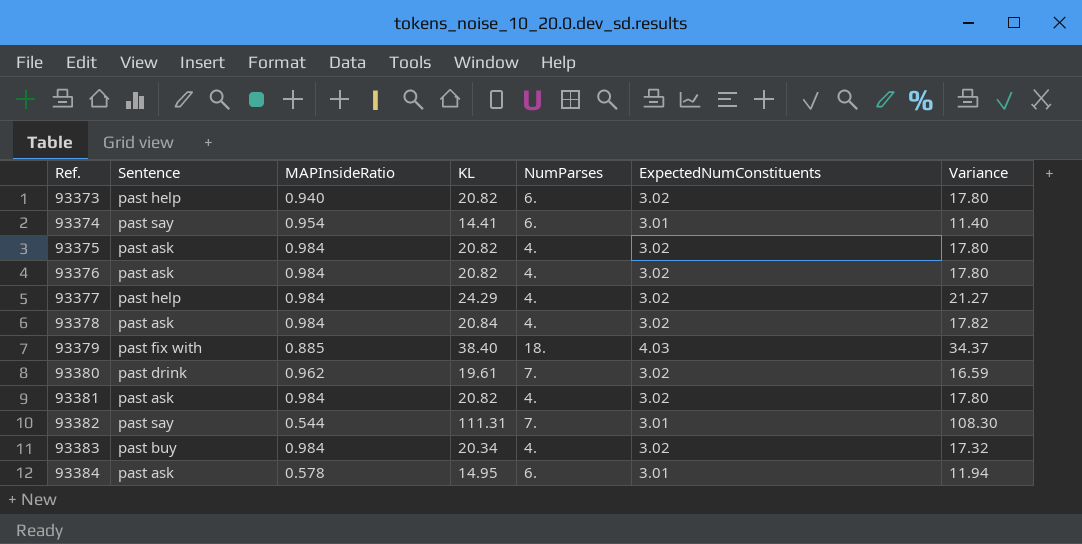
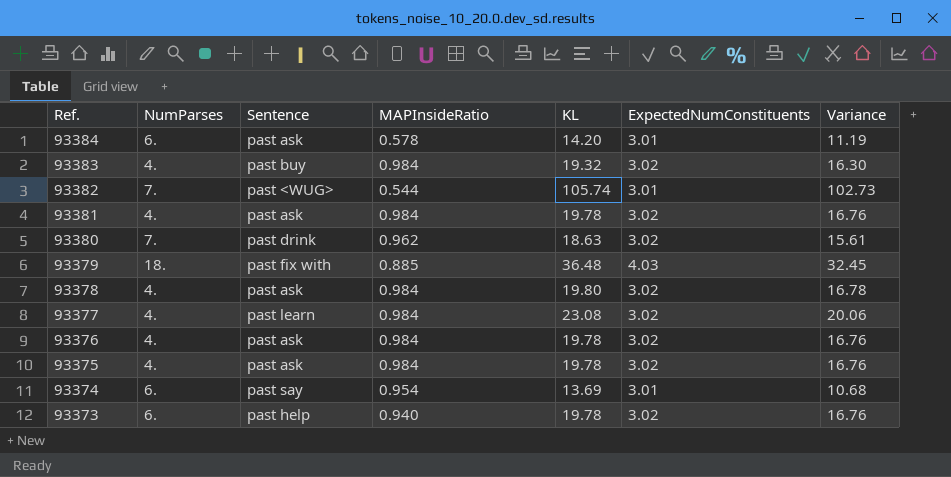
row order: Ref. ascending -> Ref. descending
column NumParses | position: 5 -> 2
93384 | KL: 14.95 -> 14.20
93384 | Variance: 11.94 -> 11.19
93383 | KL: 20.34 -> 19.32
93383 | Variance: 17.32 -> 16.30
93382 | Sentence: past say -> past <WUG>
93382 | KL: 111.31 -> 105.74
93382 | Variance: 108.30 -> 102.73
93381 | KL: 20.82 -> 19.78
93381 | Variance: 17.80 -> 16.76
93380 | KL: 19.61 -> 18.63
93380 | Variance: 16.59 -> 15.61
93379 | KL: 38.40 -> 36.48
93379 | Variance: 34.37 -> 32.45
93378 | KL: 20.84 -> 19.80
93378 | Variance: 17.82 -> 16.78
93377 | Sentence: past help -> past learn
93377 | KL: 24.29 -> 23.08
93377 | Variance: 21.27 -> 20.06
93376 | KL: 20.82 -> 19.78
93376 | Variance: 17.80 -> 16.76
93375 | KL: 20.82 -> 19.78
93375 | Variance: 17.80 -> 16.76
93374 | KL: 14.41 -> 13.69
93374 | Variance: 11.40 -> 10.68
93373 | KL: 20.82 -> 19.78
93373 | Variance: 17.80 -> 16.76

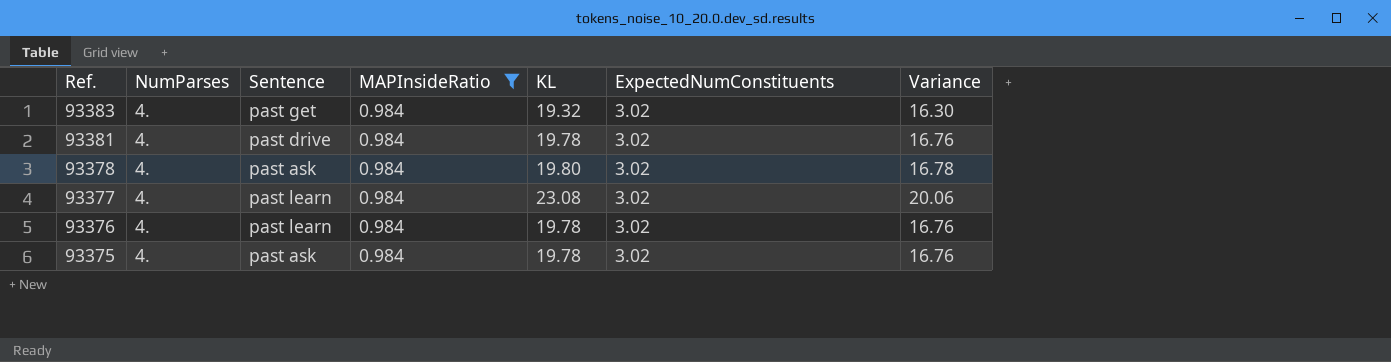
filter: none -> MAPInsideRatio = 0.984
93383 | Sentence: past buy -> past get
93381 | Sentence: past ask -> past drive
93376 | Sentence: past ask -> past learn

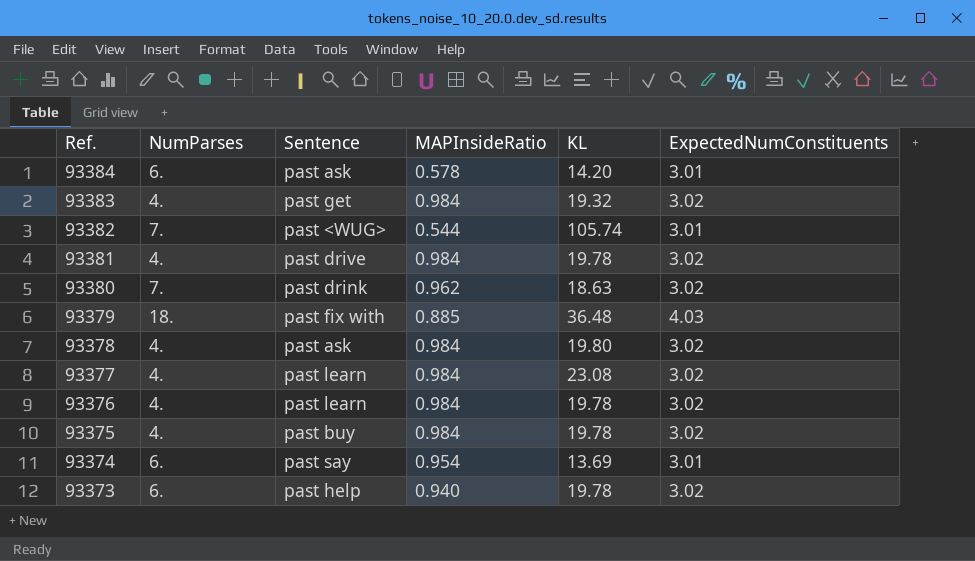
filter: MAPInsideRatio = 0.984 -> none
column Variance | formula: [KL] - [ExpectedNumConstituents] -> none
93375 | Sentence: past ask -> past buy

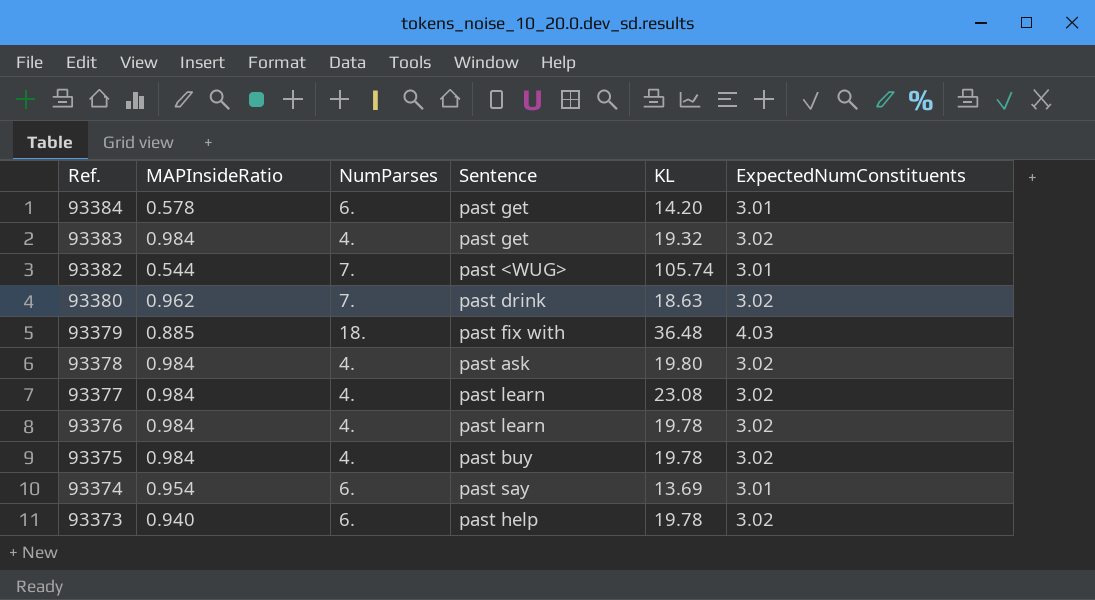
column MAPInsideRatio | position: 4 -> 2
row 93381: 4. | past drive | 0.984 | 19.78 | 3.02 -> none
93384 | Sentence: past ask -> past get

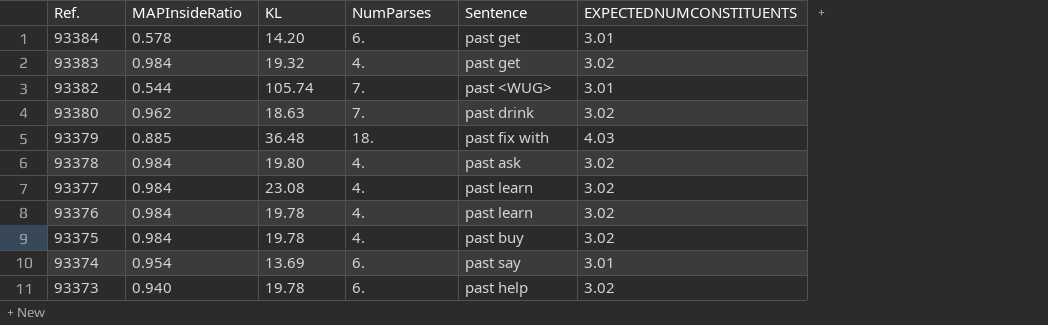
column KL | position: 5 -> 3
column name: ExpectedNumConstituents -> EXPECTEDNUMCONSTITUENTS

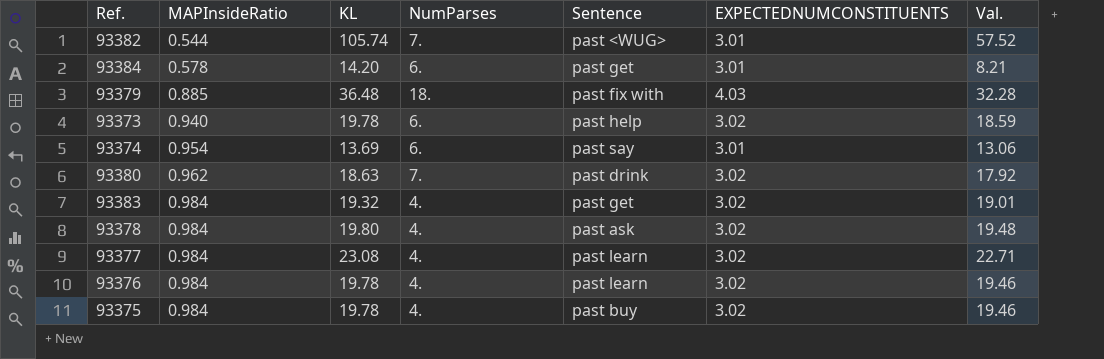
row order: Ref. descending -> MAPInsideRatio ascending
column Val. | formula: none -> [MAPInsideRatio] * [KL]

